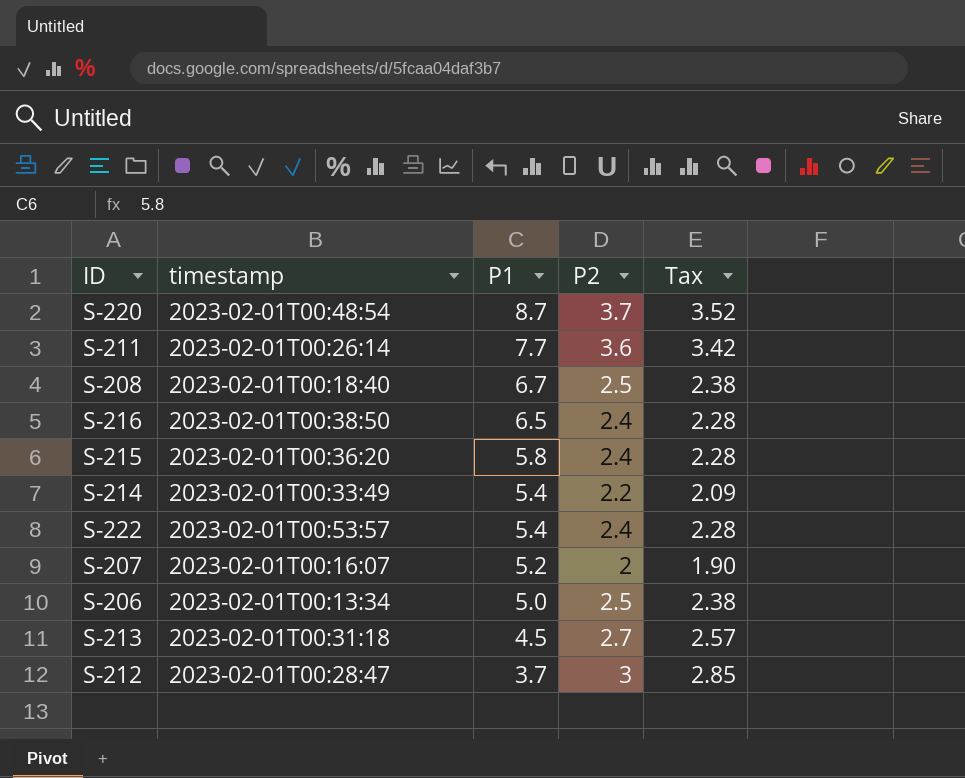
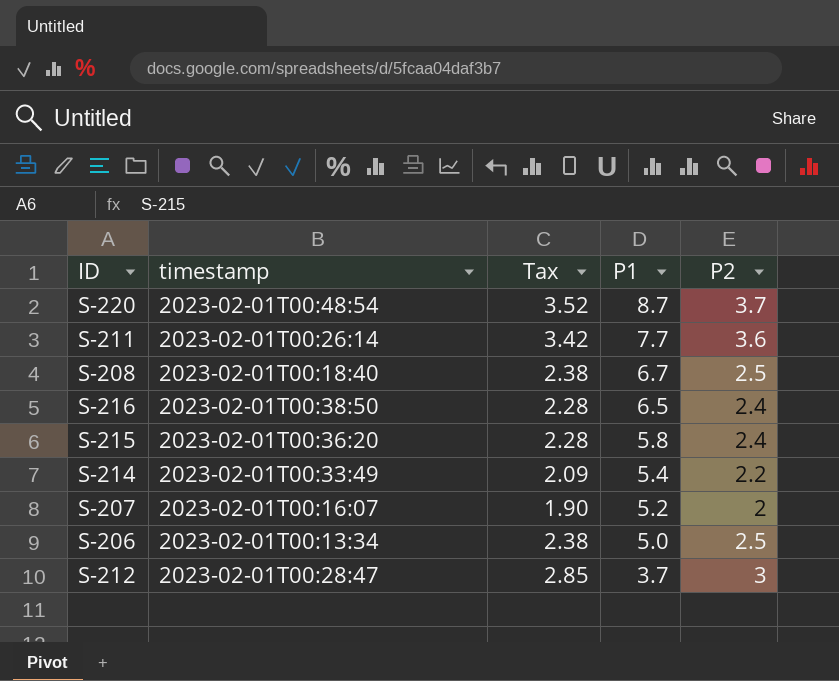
column Tax | position: 5 -> 3
row S-222: 2023-02-01T00:53:57 | 5.4 | 2.4 | 2.28 -> none
row S-213: 2023-02-01T00:31:18 | 4.5 | 2.7 | 2.57 -> none

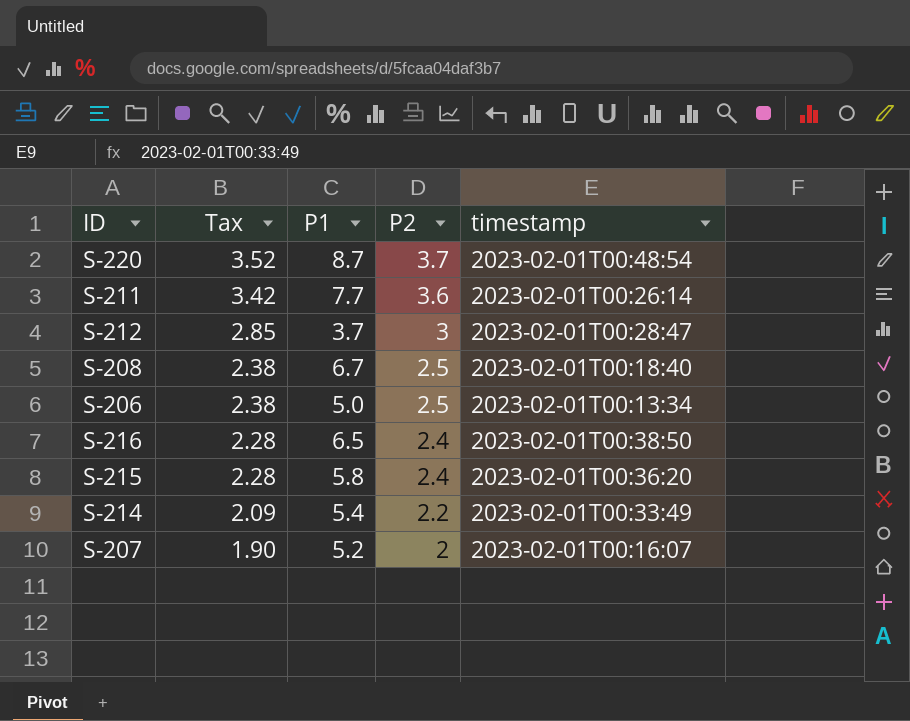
row order: P1 descending -> Tax descending
column timestamp | position: 2 -> 5

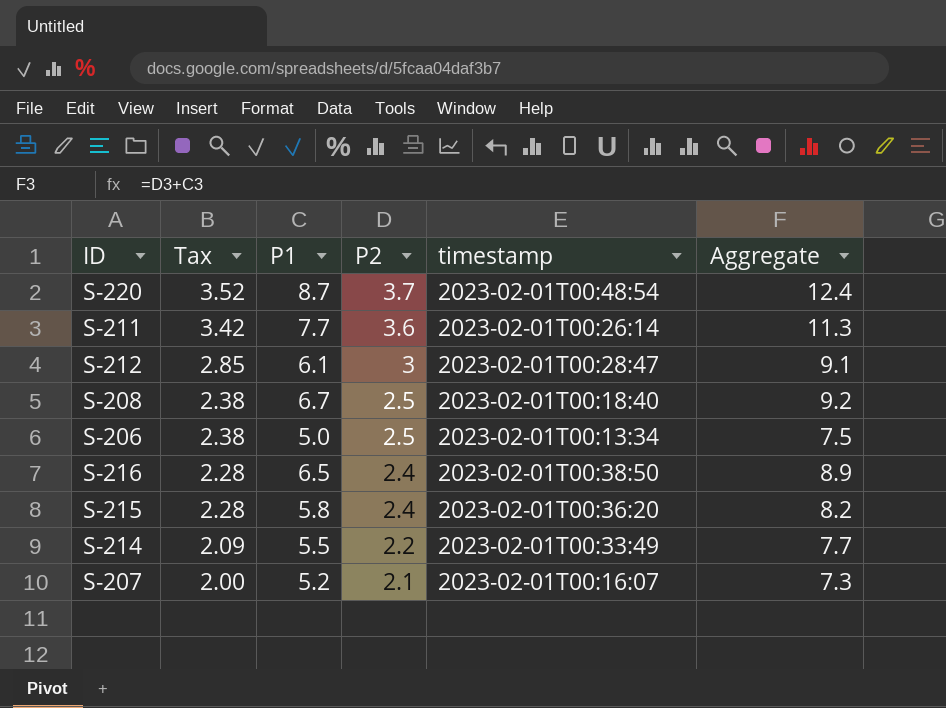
column Aggregate | formula: none -> [P1] + [P2]
S-212 | P1: 3.7 -> 6.1
S-214 | P1: 5.4 -> 5.5
S-207 | Tax: 1.90 -> 2.00
S-207 | P2: 2 -> 2.1

